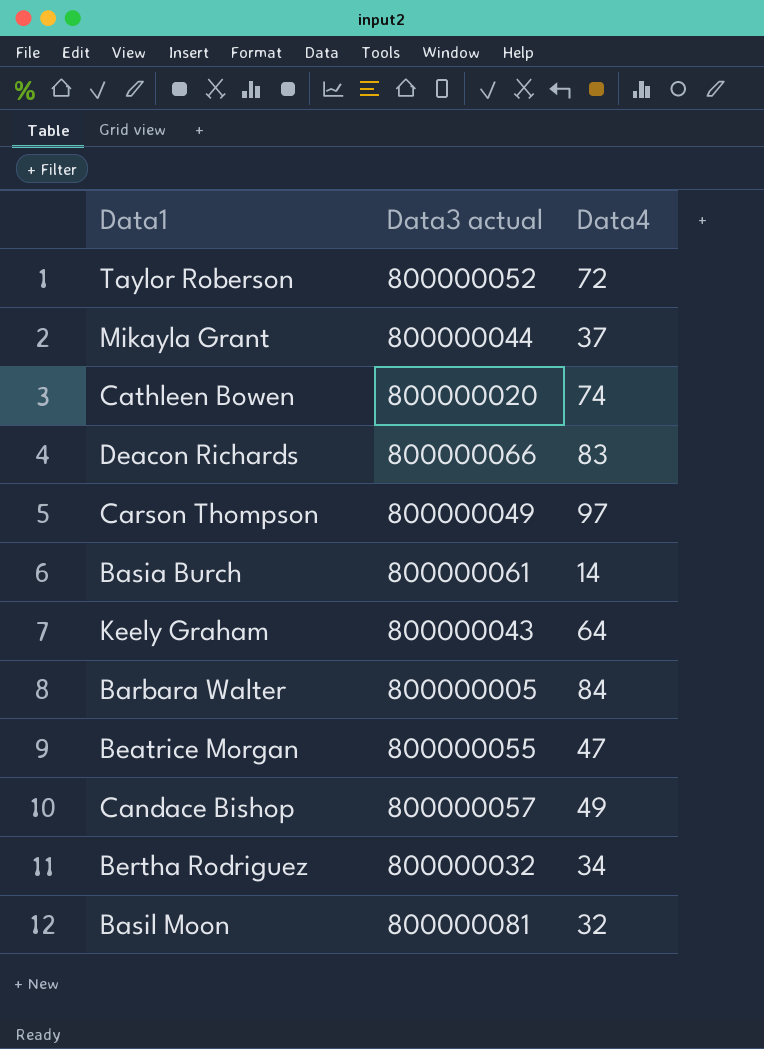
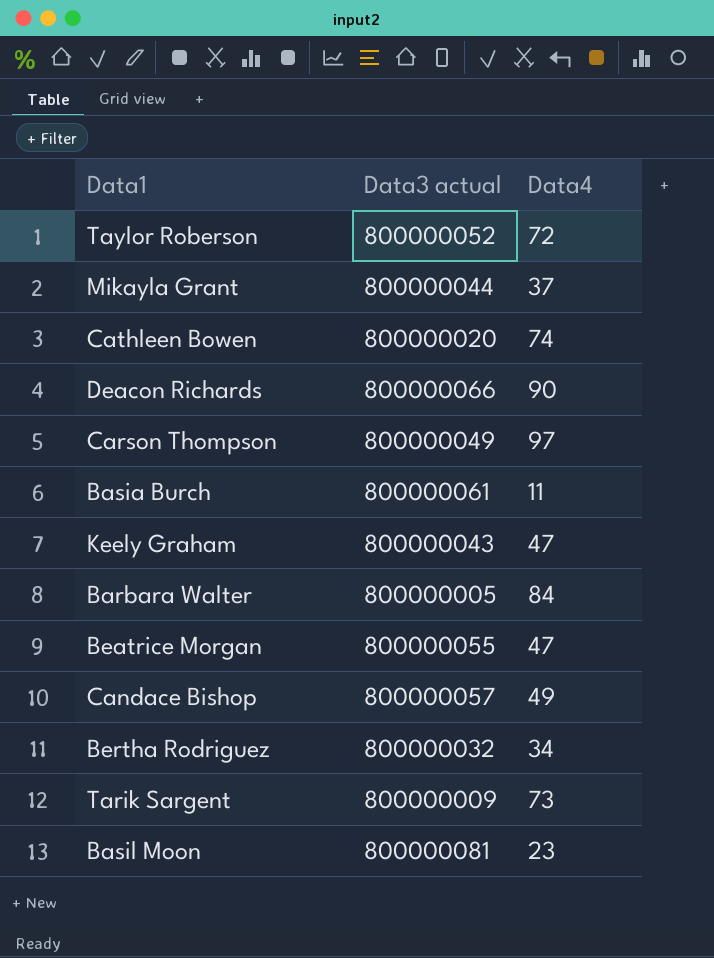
Deacon Richards | Data4: 83 -> 90
Basia Burch | Data4: 14 -> 11
Keely Graham | Data4: 64 -> 47
row Tarik Sargent: none -> 800000009 | 73
Basil Moon | Data4: 32 -> 23

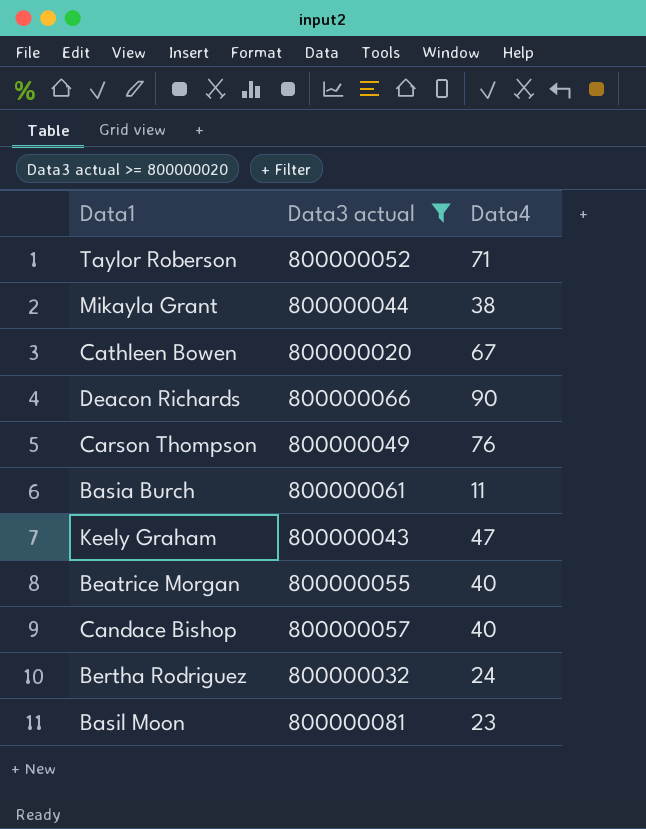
filter: none -> Data3 actual >= 800000020
Taylor Roberson | Data4: 72 -> 71
Mikayla Grant | Data4: 37 -> 38
Cathleen Bowen | Data4: 74 -> 67
Carson Thompson | Data4: 97 -> 76
Beatrice Morgan | Data4: 47 -> 40
Candace Bishop | Data4: 49 -> 40
Bertha Rodriguez | Data4: 34 -> 24

